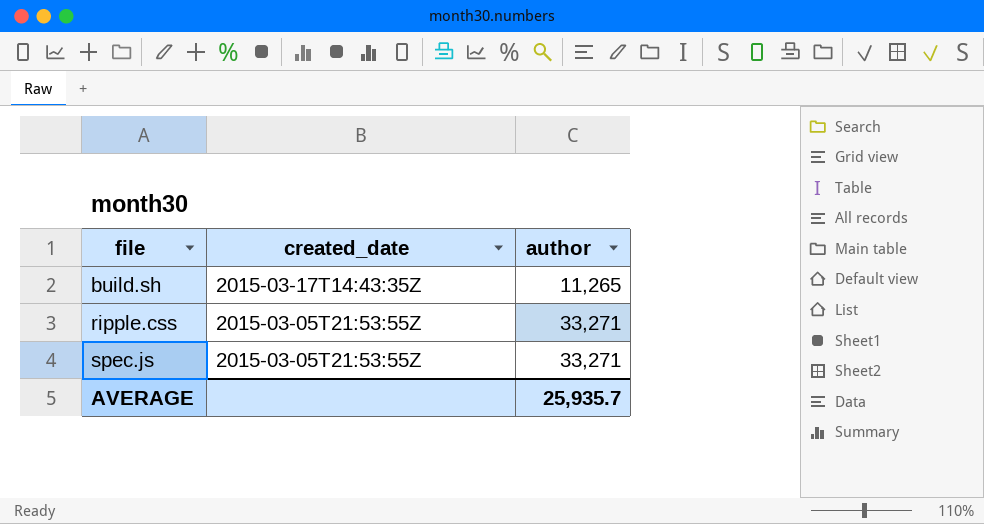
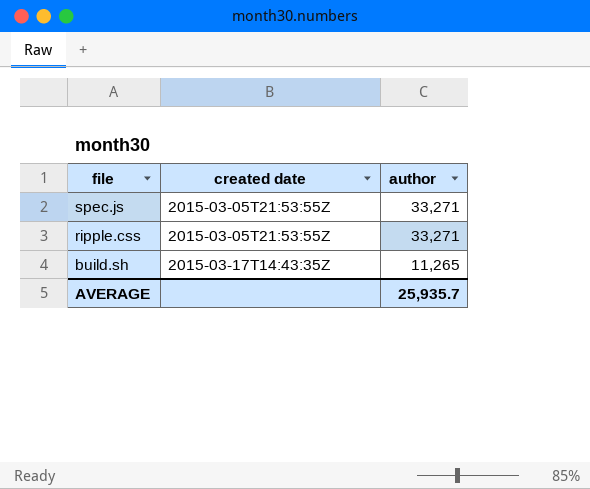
row order: file ascending -> file descending
column name: created_date -> created date

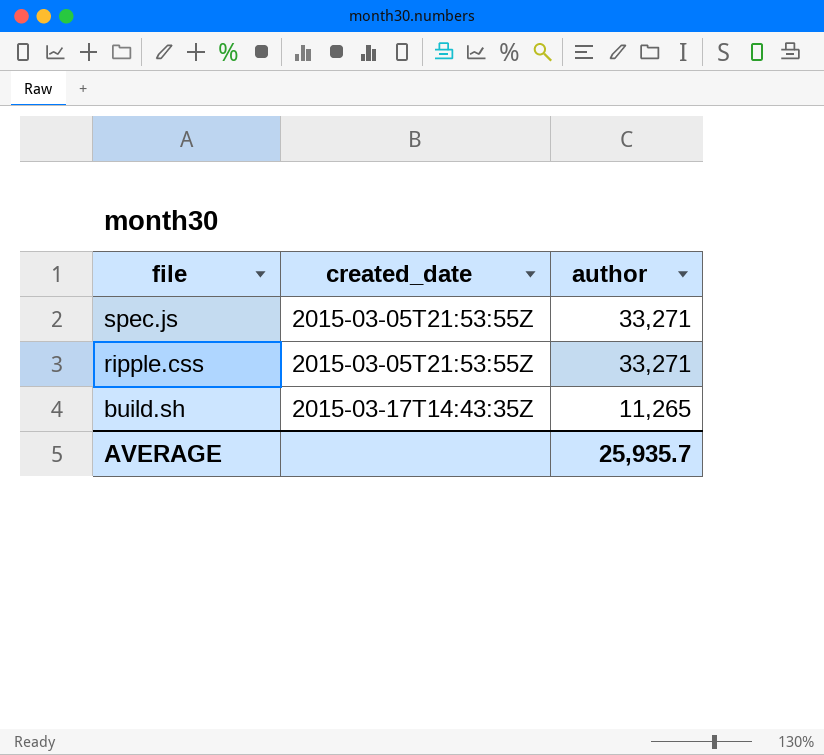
column name: created date -> created_date

